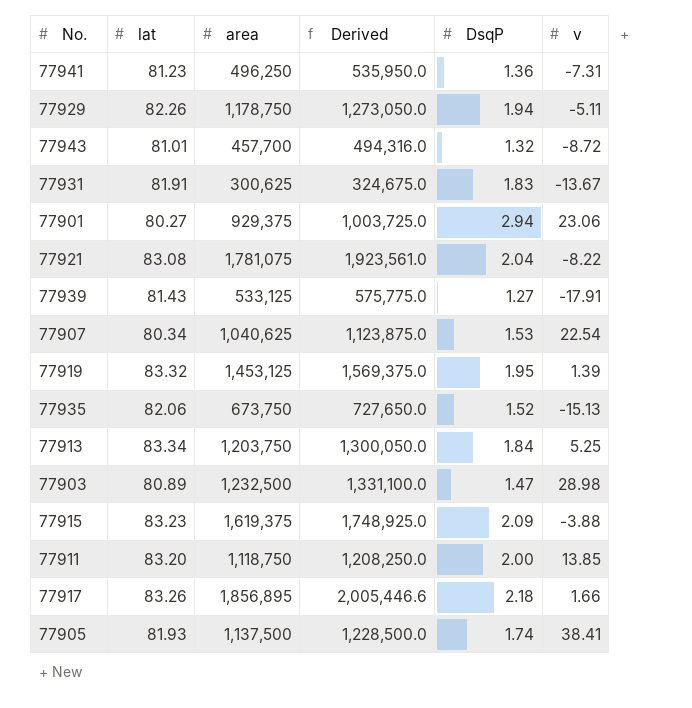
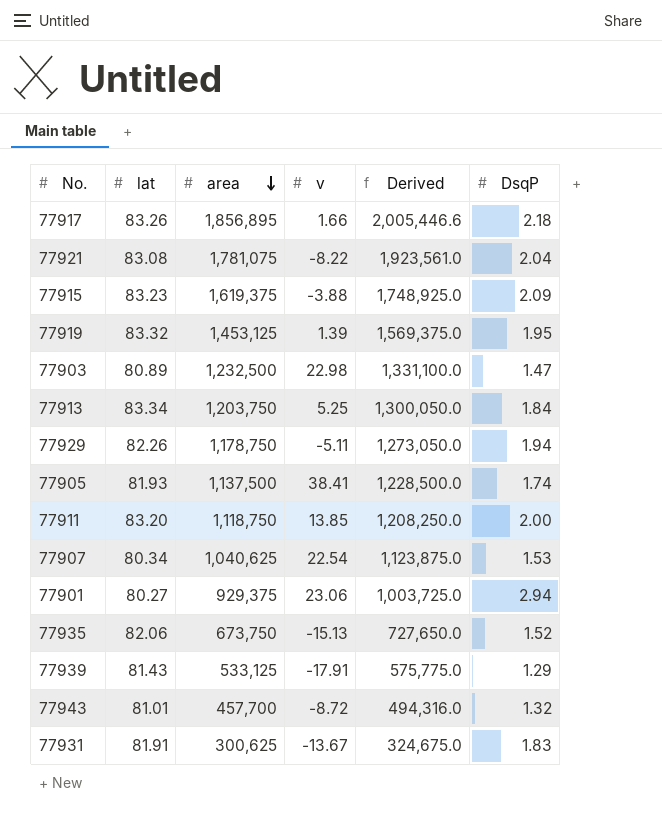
row order: none -> area descending
column v | position: 6 -> 4
row 77941: 81.23 | 496,250 | 535,950.0 | 1.36 | -7.31 -> none
77903 | v: 28.98 -> 22.98
77939 | DsqP: 1.27 -> 1.29

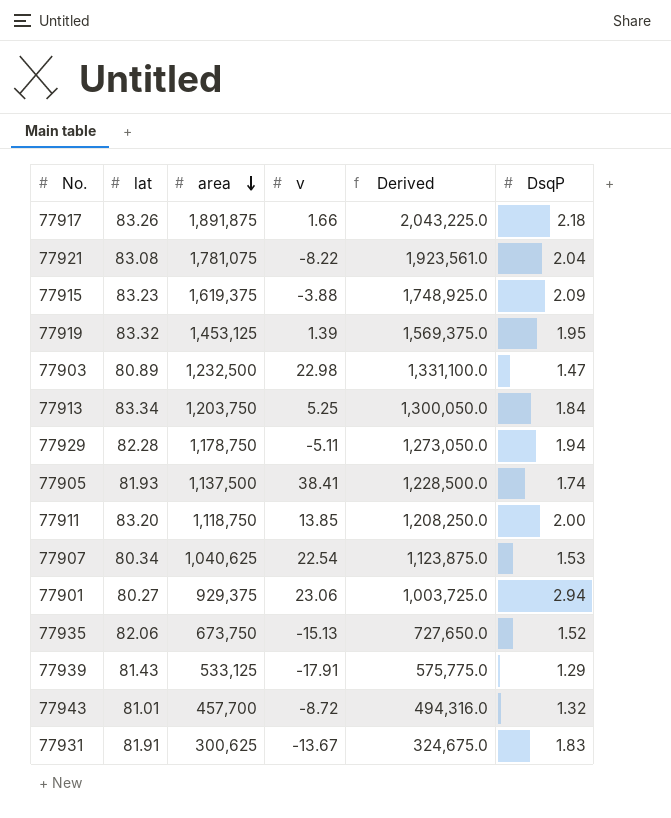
77917 | area: 1,856,895 -> 1,891,875
77917 | Derived: 2,005,446.6 -> 2,043,225.0
77929 | lat: 82.26 -> 82.28

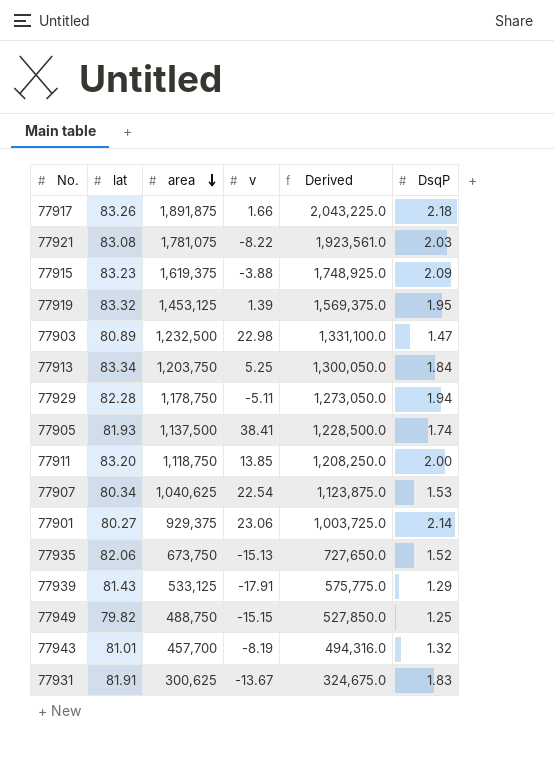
77921 | DsqP: 2.04 -> 2.03
77901 | DsqP: 2.94 -> 2.14
row 77949: none -> 79.82 | 488,750 | -15.15 | 527,850.0 | 1.25
77943 | v: -8.72 -> -8.19

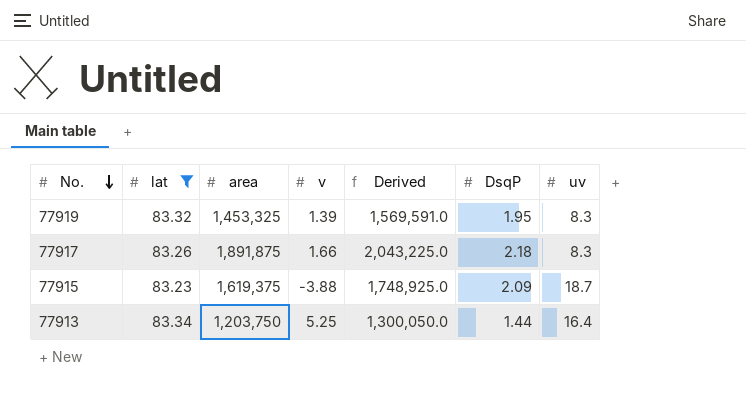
filter: none -> lat >= 83.23
row order: area descending -> No. descending
column uv | position: none -> 7
77919 | area: 1,453,125 -> 1,453,325
77919 | Derived: 1,569,375.0 -> 1,569,591.0
77913 | DsqP: 1.84 -> 1.44

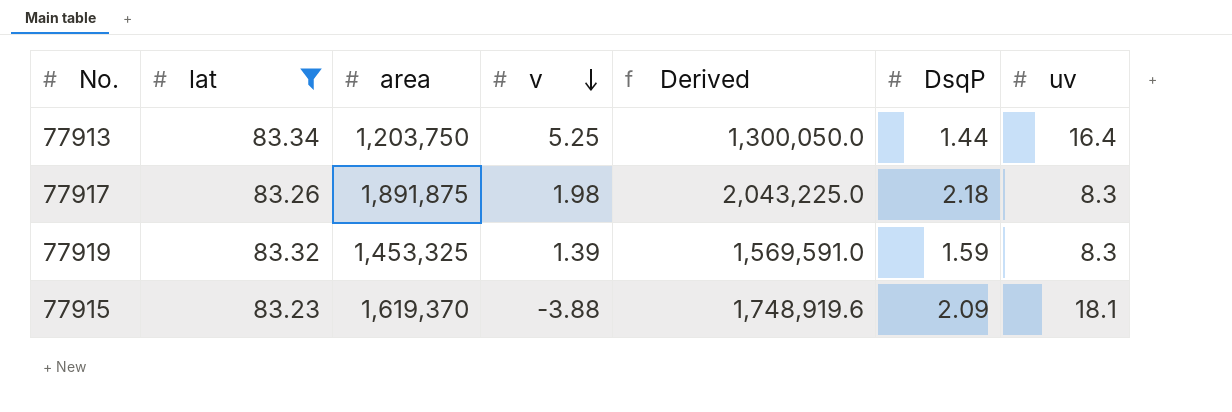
row order: No. descending -> v descending
77917 | v: 1.66 -> 1.98
77919 | DsqP: 1.95 -> 1.59
77915 | area: 1,619,375 -> 1,619,370
77915 | Derived: 1,748,925.0 -> 1,748,919.6
77915 | uv: 18.7 -> 18.1

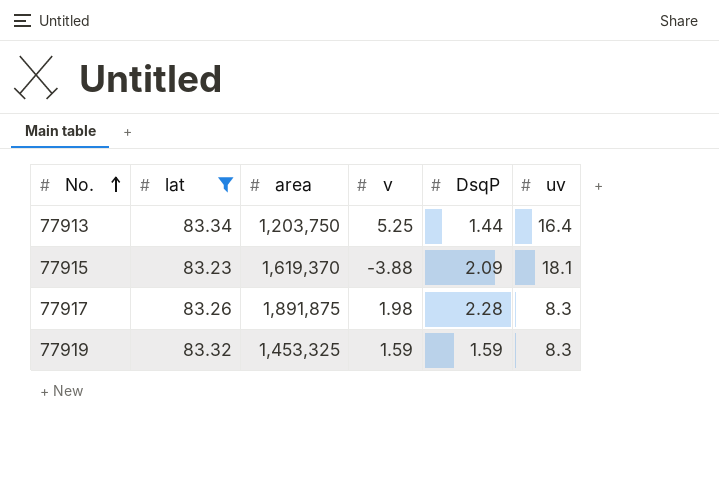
row order: v descending -> No. ascending
column Derived | formula: [area] * 1.08 -> none
77917 | DsqP: 2.18 -> 2.28
77919 | v: 1.39 -> 1.59

